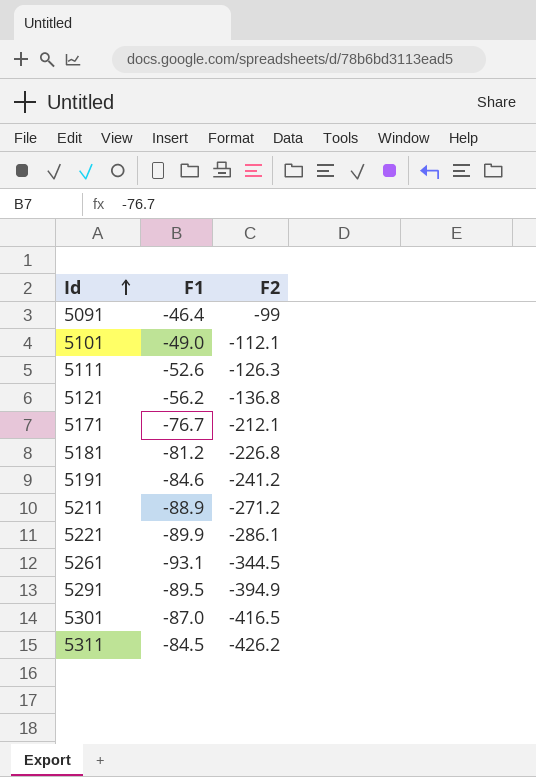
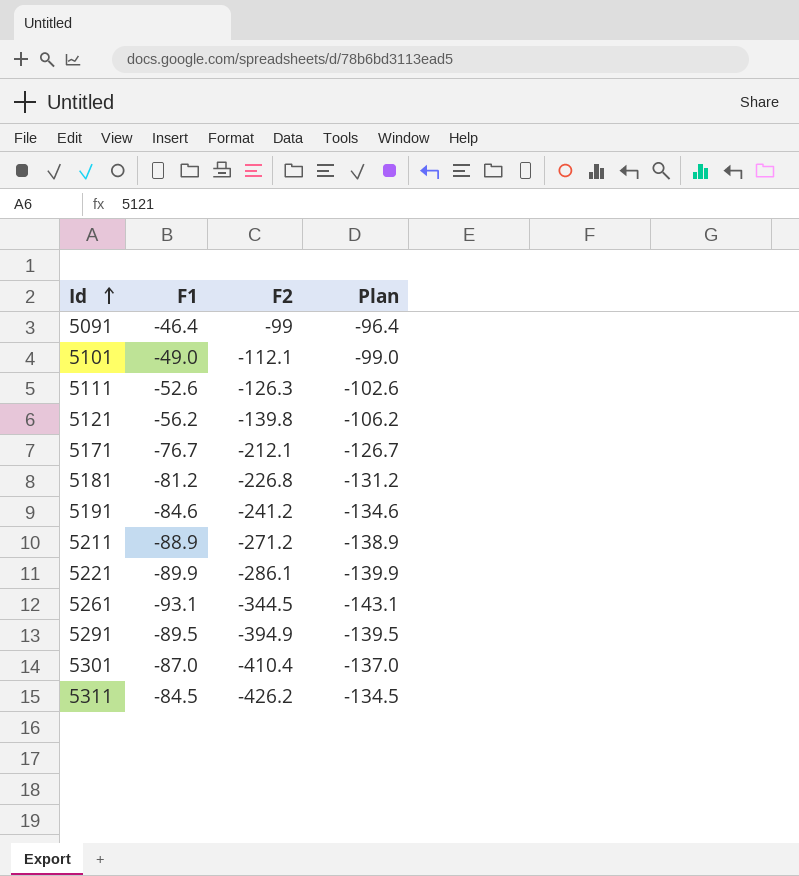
column Plan | formula: none -> [F1] - 50
5121 | F2: -136.8 -> -139.8
5301 | F2: -416.5 -> -410.4

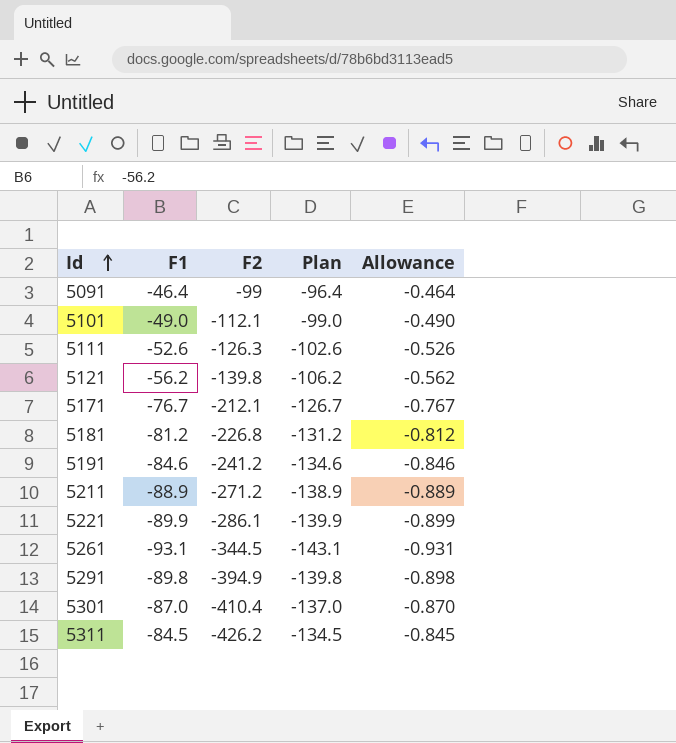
column Allowance | formula: none -> [F1] * 0.01
5291 | F1: -89.5 -> -89.8
5291 | Plan: -139.5 -> -139.8

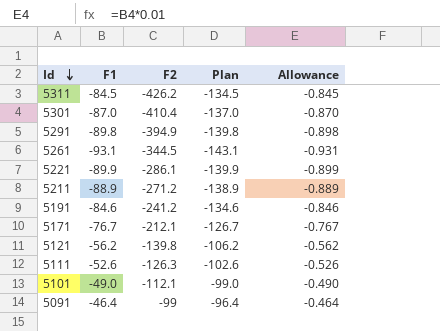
row order: Id ascending -> Id descending
row 5181: -81.2 | -226.8 | -131.2 | -0.812 -> none

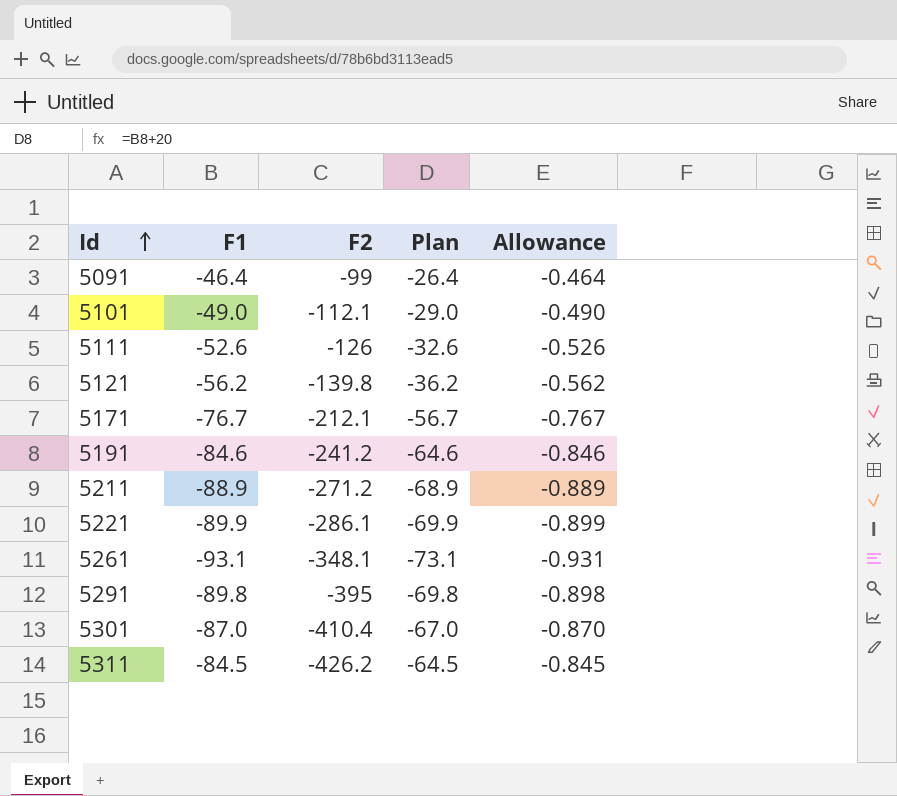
row order: Id descending -> Id ascending
column Plan | formula: [F1] - 50 -> [F1] + 20
5111 | F2: -126.3 -> -126
5261 | F2: -344.5 -> -348.1
5291 | F2: -394.9 -> -395

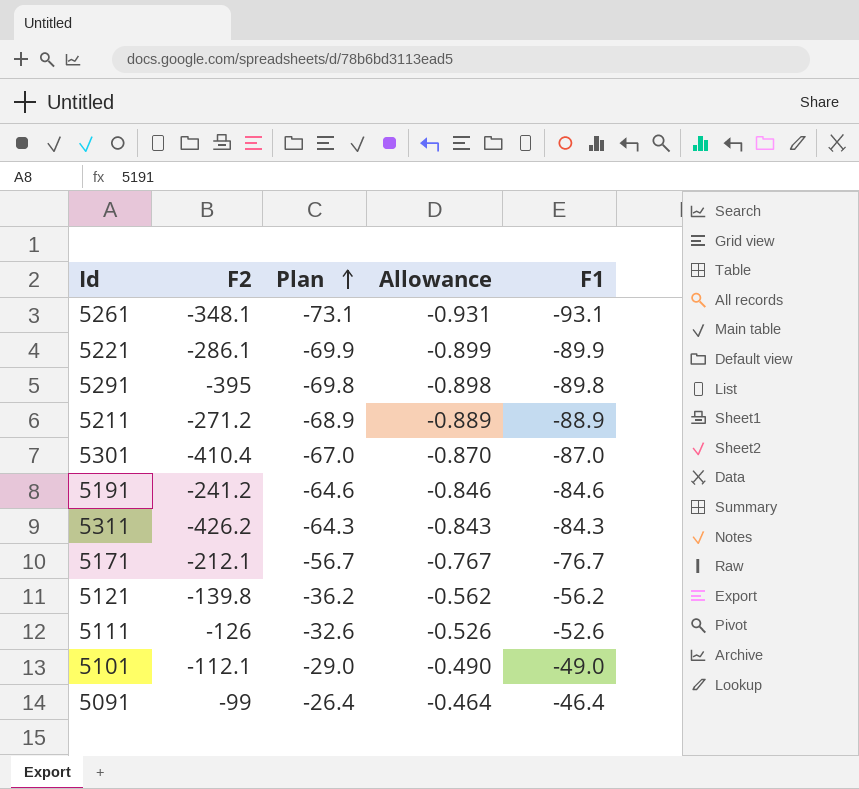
row order: Id ascending -> Plan ascending
column F1 | position: 2 -> 5
5311 | Plan: -64.5 -> -64.3
5311 | Allowance: -0.845 -> -0.843
5311 | F1: -84.5 -> -84.3

